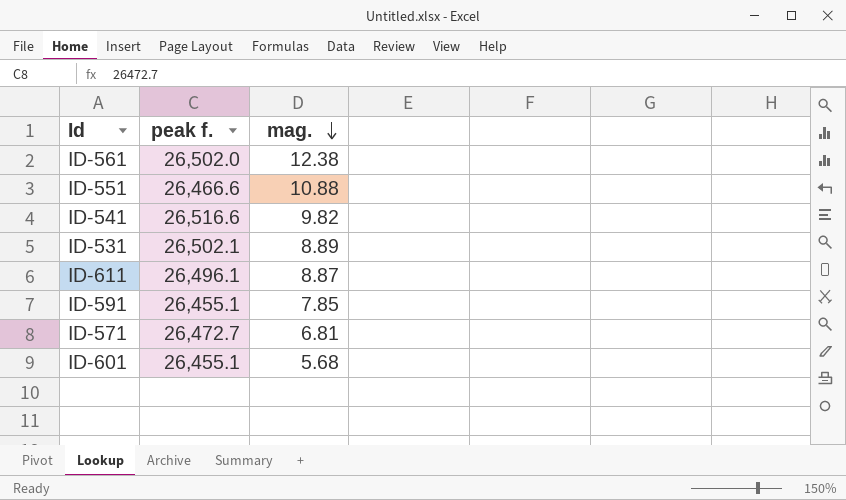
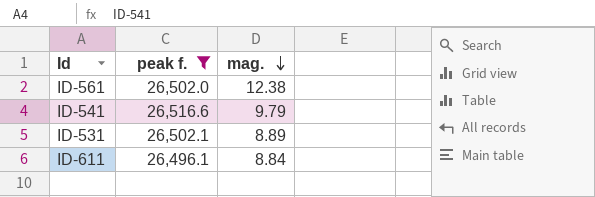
filter: none -> peak f. >= 26,496.1
ID-541 | mag.: 9.82 -> 9.79
ID-611 | mag.: 8.87 -> 8.84

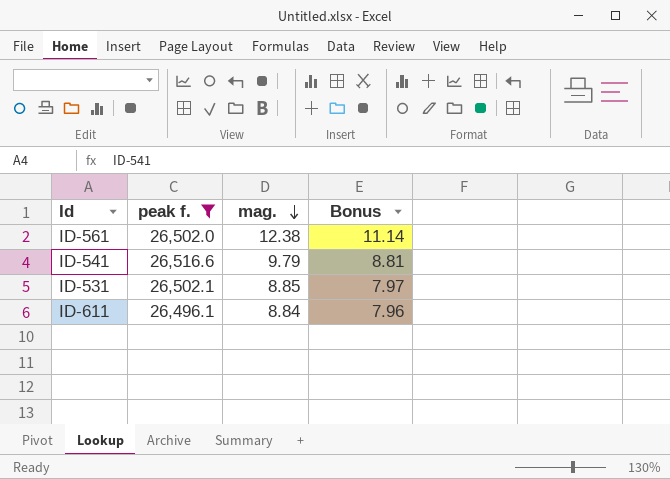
column Bonus | formula: none -> [mag.] * 0.9
ID-531 | mag.: 8.89 -> 8.85

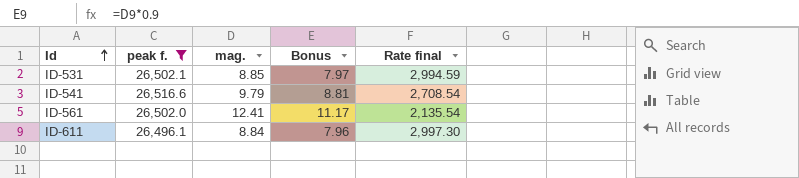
row order: mag. descending -> Id ascending
column Rate final | formula: none -> [peak f.] / [mag.]
ID-561 | mag.: 12.38 -> 12.41
ID-561 | Bonus: 11.14 -> 11.17

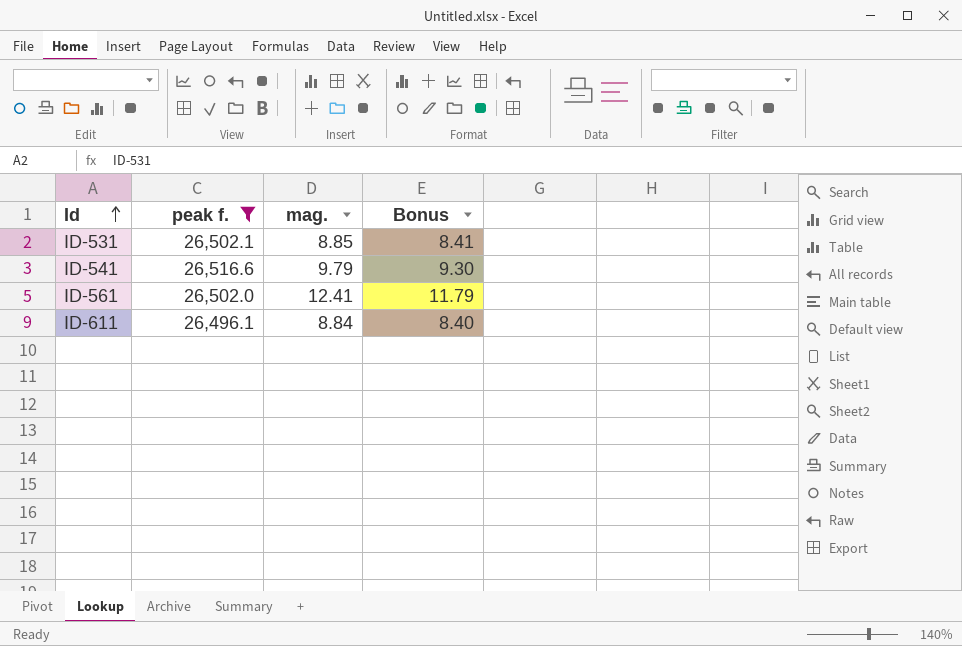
column Rate final | formula: [peak f.] / [mag.] -> none
column Bonus | formula: [mag.] * 0.9 -> [mag.] * 0.95

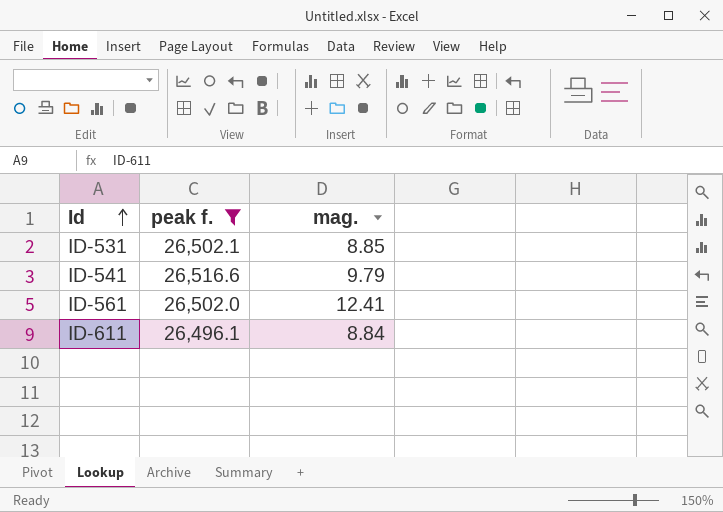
column Bonus | formula: [mag.] * 0.95 -> none

